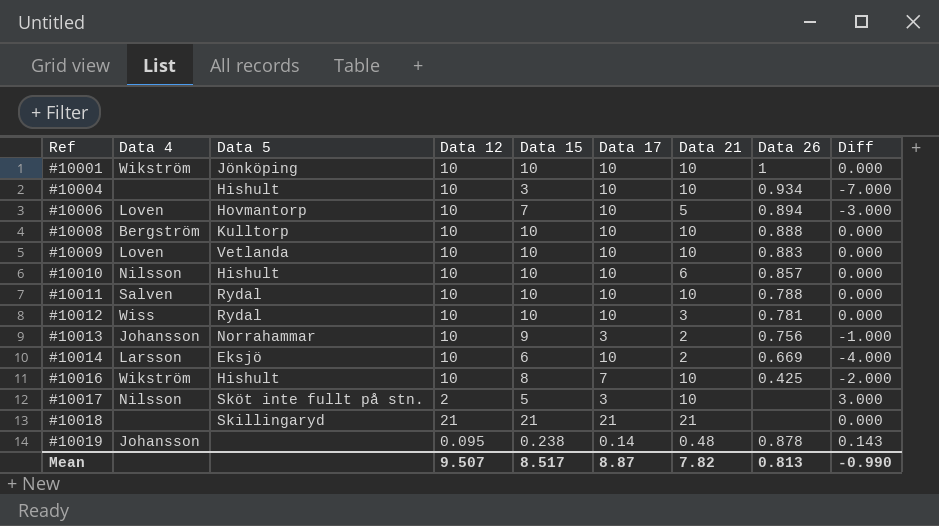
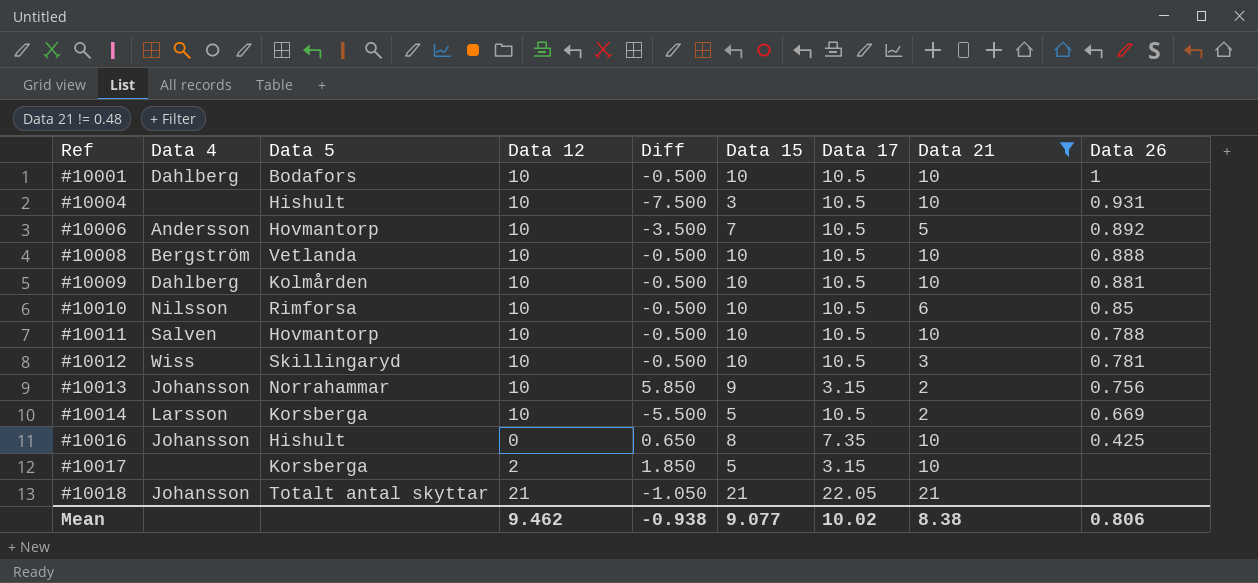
filter: none -> Data 21 != 0.48
column Diff | formula: [Data 15] - [Data 12] -> [Data 15] - [Data 17]
column Diff | position: 9 -> 5
#10001 | Data 4: Wikström -> Dahlberg
#10001 | Data 5: Jönköping -> Bodafors
#10001 | Data 17: 10 -> 10.5
#10004 | Data 17: 10 -> 10.5
#10004 | Data 26: 0.934 -> 0.931
#10006 | Data 4: Loven -> Andersson
#10006 | Data 17: 10 -> 10.5
#10006 | Data 26: 0.894 -> 0.892
#10008 | Data 5: Kulltorp -> Vetlanda
#10008 | Data 17: 10 -> 10.5
#10009 | Data 4: Loven -> Dahlberg
#10009 | Data 5: Vetlanda -> Kolmården
#10009 | Data 17: 10 -> 10.5
#10009 | Data 26: 0.883 -> 0.881
#10010 | Data 5: Hishult -> Rimforsa
#10010 | Data 17: 10 -> 10.5
#10010 | Data 26: 0.857 -> 0.85
#10011 | Data 5: Rydal -> Hovmantorp
#10011 | Data 17: 10 -> 10.5
#10012 | Data 5: Rydal -> Skillingaryd
#10012 | Data 17: 10 -> 10.5
#10013 | Data 17: 3 -> 3.15
#10014 | Data 5: Eksjö -> Korsberga
#10014 | Data 15: 6 -> 5
#10014 | Data 17: 10 -> 10.5
#10016 | Data 4: Wikström -> Johansson
#10016 | Data 12: 10 -> 0
#10016 | Data 17: 7 -> 7.35
#10017 | Data 4: Nilsson -> none
#10017 | Data 5: Sköt inte fullt på stn. -> Korsberga
#10017 | Data 17: 3 -> 3.15
#10018 | Data 4: none -> Johansson
#10018 | Data 5: Skillingaryd -> Totalt antal skyttar
#10018 | Data 17: 21 -> 22.05
Mean | Data 12: 9.507 -> 9.462
Mean | Diff: -0.990 -> -0.938
Mean | Data 15: 8.517 -> 9.077
Mean | Data 17: 8.87 -> 10.02
Mean | Data 21: 7.82 -> 8.38
Mean | Data 26: 0.813 -> 0.806

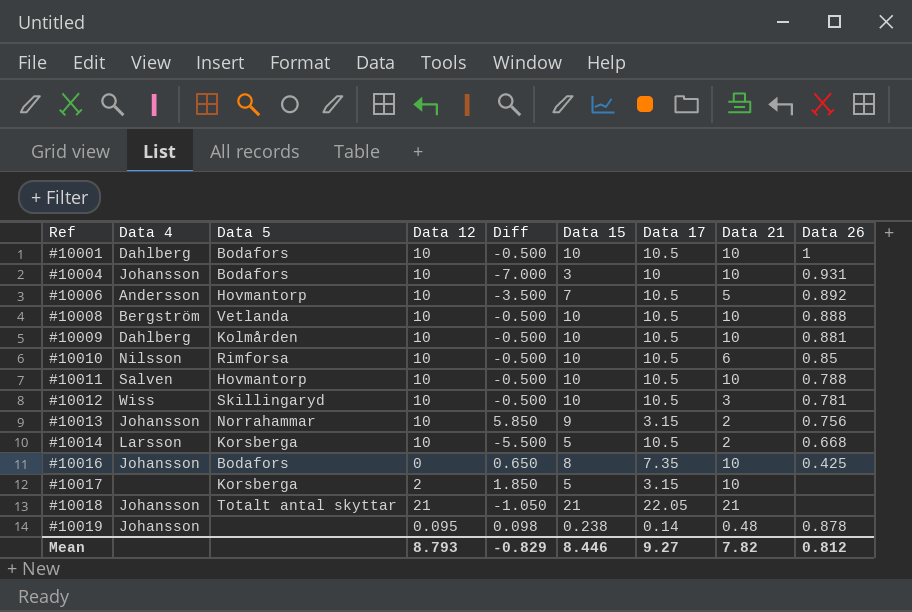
filter: Data 21 != 0.48 -> none
#10004 | Data 4: none -> Johansson
#10004 | Data 5: Hishult -> Bodafors
#10004 | Diff: -7.500 -> -7.000
#10004 | Data 17: 10.5 -> 10
#10014 | Data 26: 0.669 -> 0.668
#10016 | Data 5: Hishult -> Bodafors
Mean | Data 12: 9.462 -> 8.793
Mean | Diff: -0.938 -> -0.829
Mean | Data 15: 9.077 -> 8.446
Mean | Data 17: 10.02 -> 9.27
Mean | Data 21: 8.38 -> 7.82
Mean | Data 26: 0.806 -> 0.812

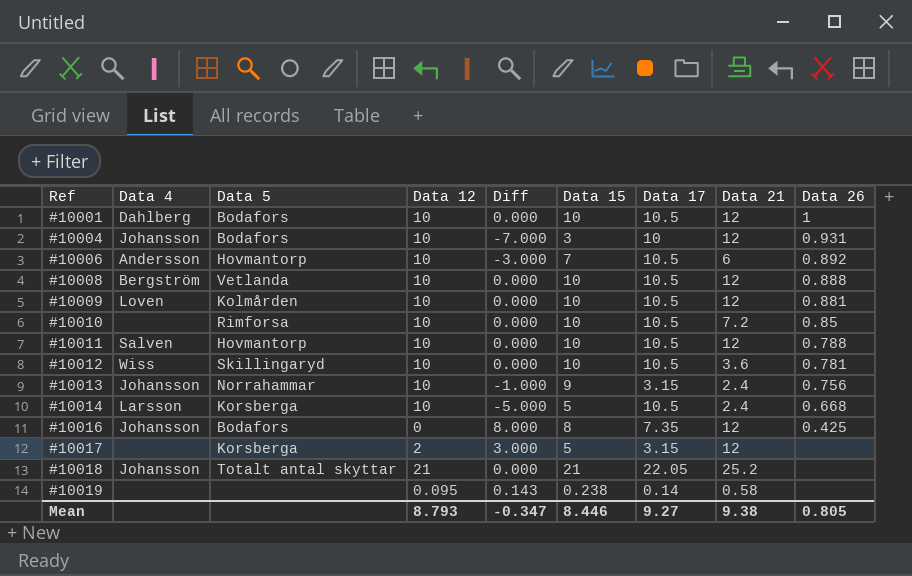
column Diff | formula: [Data 15] - [Data 17] -> [Data 15] - [Data 12]
#10001 | Data 21: 10 -> 12
#10004 | Data 21: 10 -> 12
#10006 | Data 21: 5 -> 6
#10008 | Data 21: 10 -> 12
#10009 | Data 4: Dahlberg -> Loven
#10009 | Data 21: 10 -> 12
#10010 | Data 4: Nilsson -> none
#10010 | Data 21: 6 -> 7.2
#10011 | Data 21: 10 -> 12
#10012 | Data 21: 3 -> 3.6
#10013 | Data 21: 2 -> 2.4
#10014 | Data 21: 2 -> 2.4
#10016 | Data 21: 10 -> 12
#10017 | Data 21: 10 -> 12
#10018 | Data 21: 21 -> 25.2
#10019 | Data 4: Johansson -> none
#10019 | Data 21: 0.48 -> 0.58
#10019 | Data 26: 0.878 -> none
Mean | Diff: -0.829 -> -0.347
Mean | Data 21: 7.82 -> 9.38
Mean | Data 26: 0.812 -> 0.805

